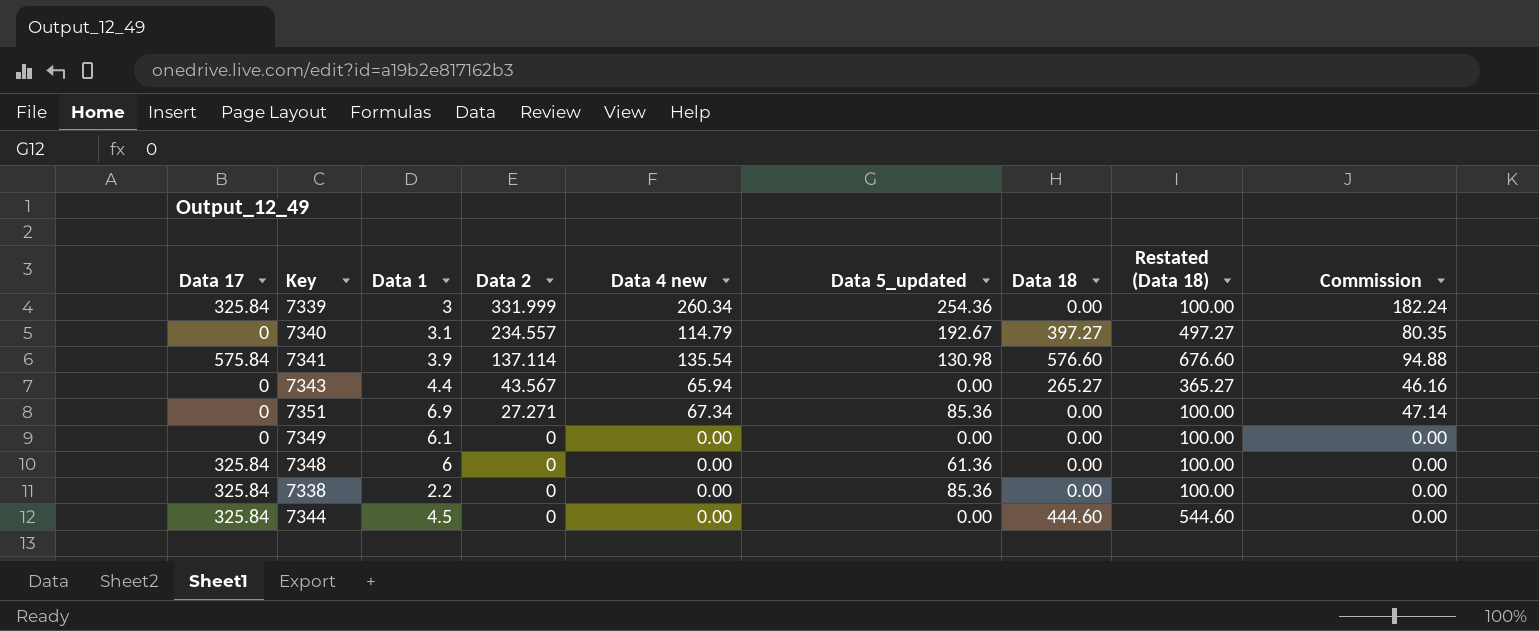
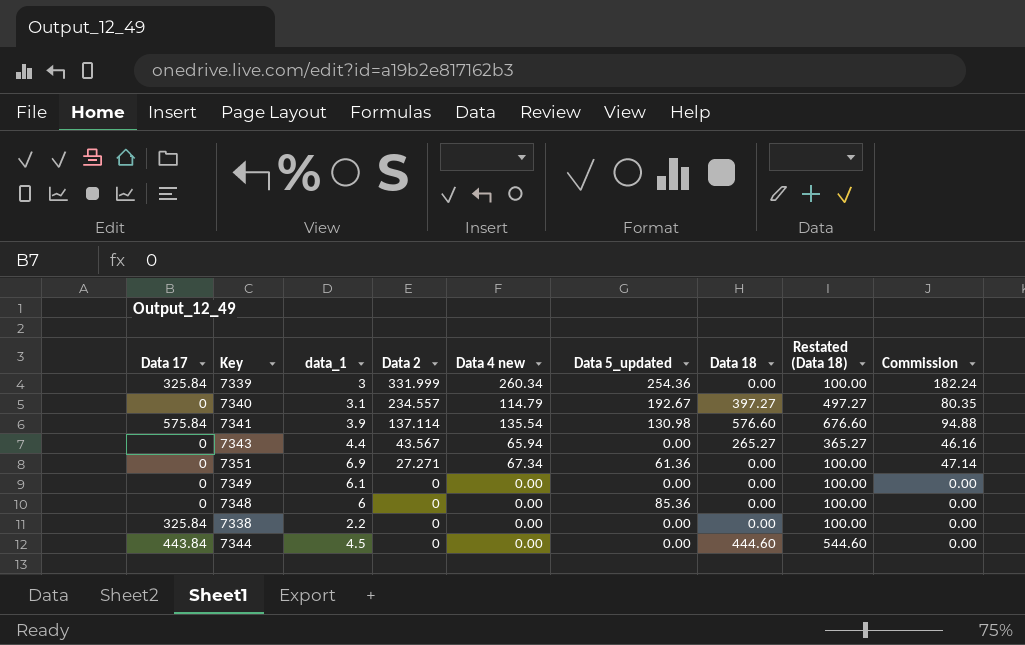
column name: Data 1 -> data_1
7351 | Data 5_updated: 85.36 -> 61.36
7348 | Data 17: 325.84 -> 0
7348 | Data 5_updated: 61.36 -> 85.36
7338 | Data 5_updated: 85.36 -> 0.00
7344 | Data 17: 325.84 -> 443.84

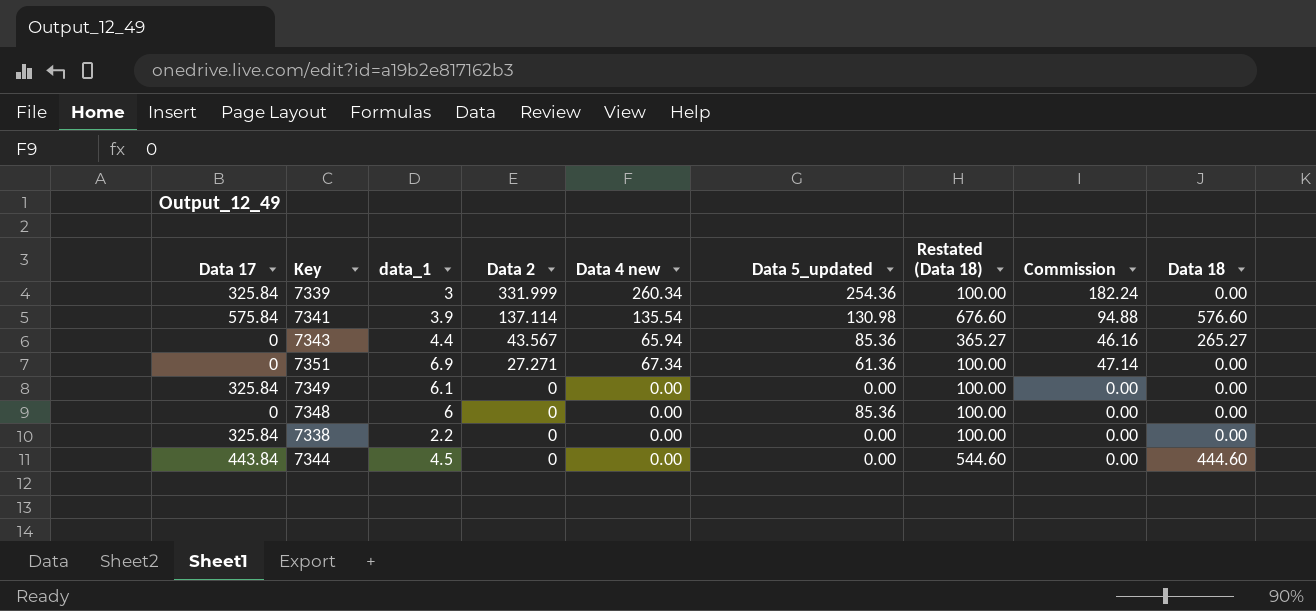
column Data 18 | position: 7 -> 9
row 7340: 0 | 3.1 | 234.557 | 114.79 | 192.67 | 397.27 | 497.27 | 80.35 -> none
7343 | Data 5_updated: 0.00 -> 85.36
7349 | Data 17: 0 -> 325.84

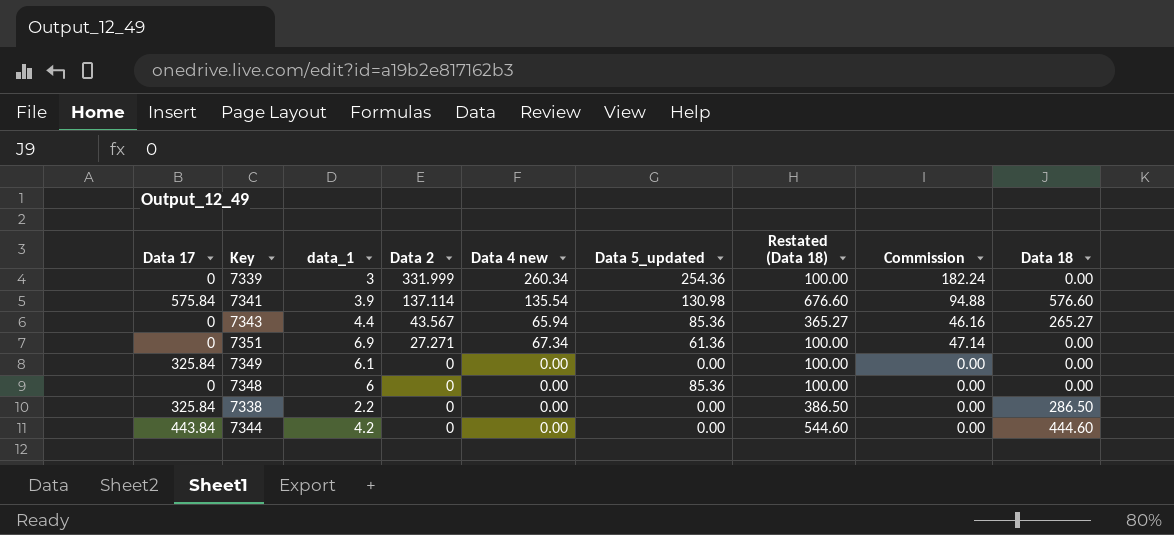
7339 | Data 17: 325.84 -> 0
7338 | Restated (Data 18): 100.00 -> 386.50
7338 | Data 18: 0.00 -> 286.50
7344 | data_1: 4.5 -> 4.2

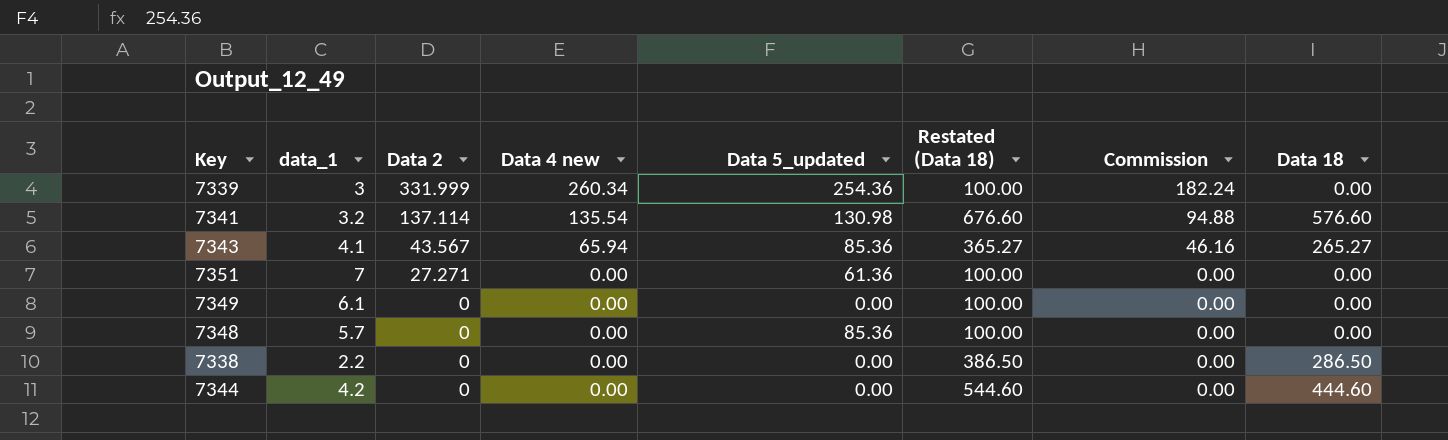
column Data 17 | position: 1 -> none
7341 | data_1: 3.9 -> 3.2
7343 | data_1: 4.4 -> 4.1
7351 | data_1: 6.9 -> 7
7351 | Data 4 new: 67.34 -> 0.00
7351 | Commission: 47.14 -> 0.00
7348 | data_1: 6 -> 5.7

